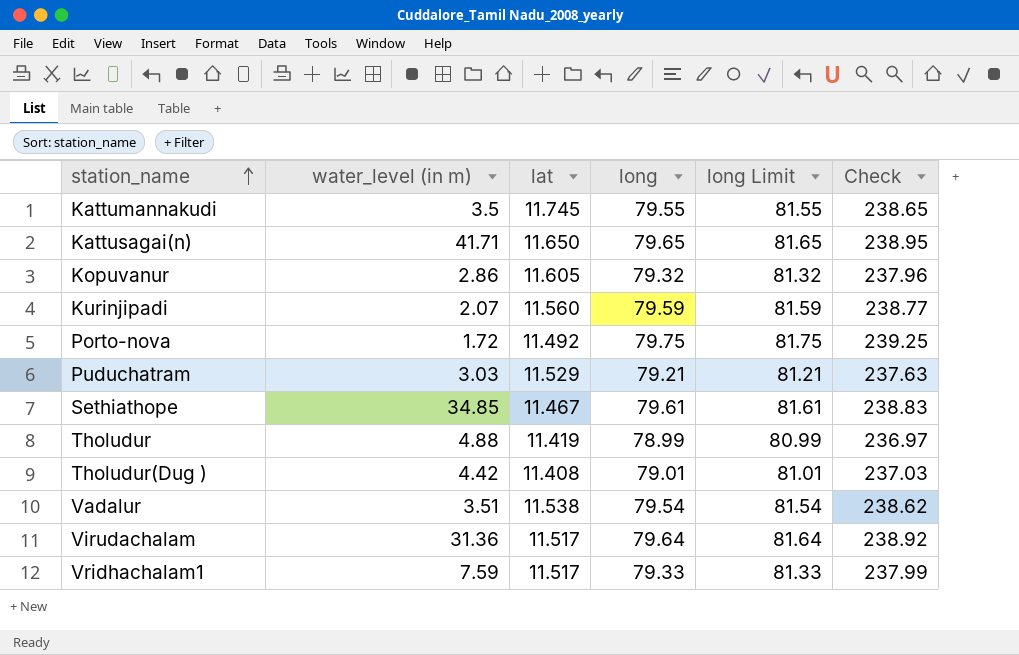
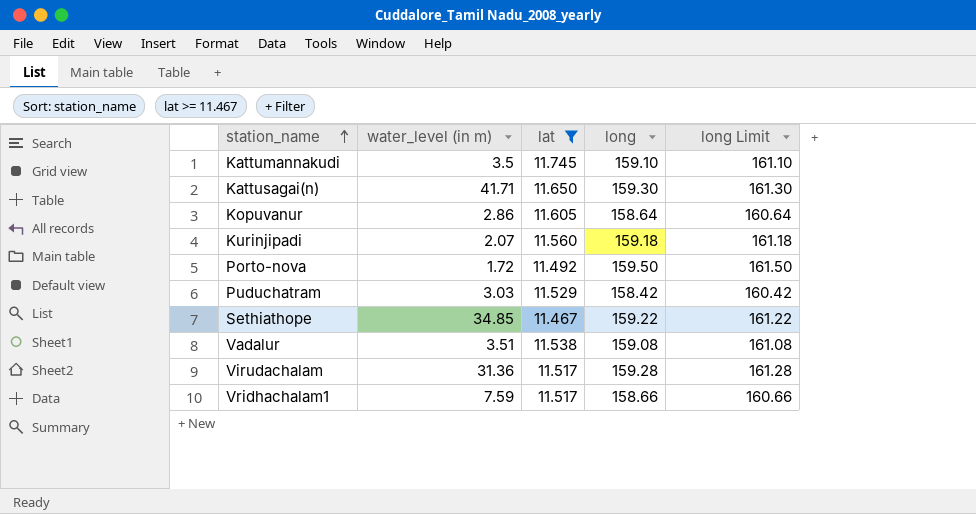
filter: none -> lat >= 11.467
column Check | formula: [long] * 3 -> none
Kattumannakudi | long: 79.55 -> 159.10
Kattumannakudi | long Limit: 81.55 -> 161.10
Kattusagai(n) | long: 79.65 -> 159.30
Kattusagai(n) | long Limit: 81.65 -> 161.30
Kopuvanur | long: 79.32 -> 158.64
Kopuvanur | long Limit: 81.32 -> 160.64
Kurinjipadi | long: 79.59 -> 159.18
Kurinjipadi | long Limit: 81.59 -> 161.18
Porto-nova | long: 79.75 -> 159.50
Porto-nova | long Limit: 81.75 -> 161.50
Puduchatram | long: 79.21 -> 158.42
Puduchatram | long Limit: 81.21 -> 160.42
Sethiathope | long: 79.61 -> 159.22
Sethiathope | long Limit: 81.61 -> 161.22
Vadalur | long: 79.54 -> 159.08
Vadalur | long Limit: 81.54 -> 161.08
Virudachalam | long: 79.64 -> 159.28
Virudachalam | long Limit: 81.64 -> 161.28
Vridhachalam1 | long: 79.33 -> 158.66
Vridhachalam1 | long Limit: 81.33 -> 160.66

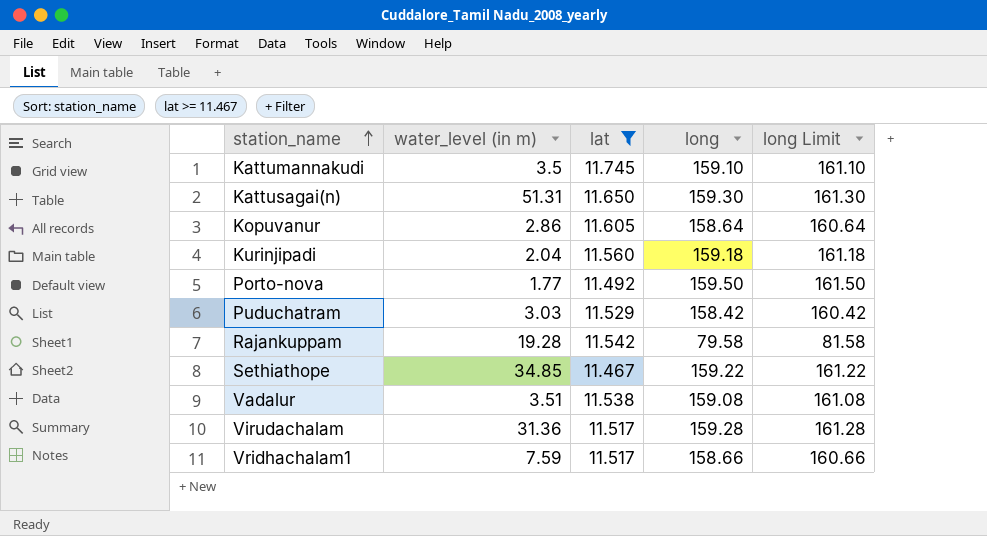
Kattusagai(n) | water_level (in m): 41.71 -> 51.31
Kurinjipadi | water_level (in m): 2.07 -> 2.04
Porto-nova | water_level (in m): 1.72 -> 1.77
row Rajankuppam: none -> 19.28 | 11.542 | 79.58 | 81.58

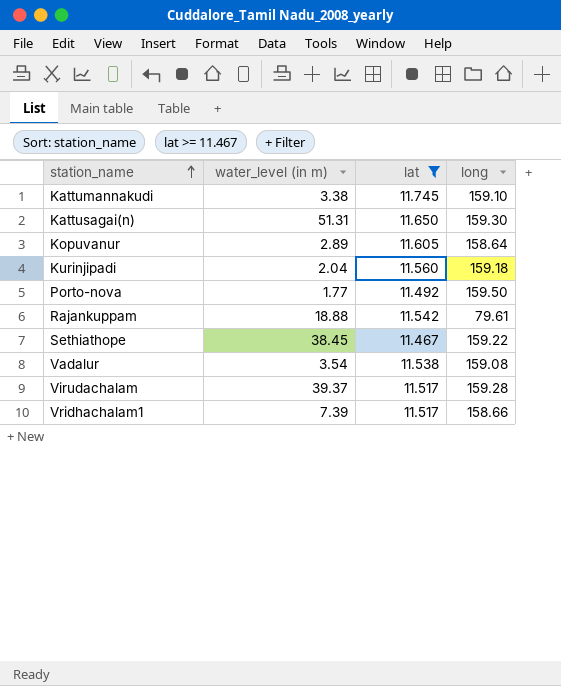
column long Limit | formula: [long] + 2 -> none
row Puduchatram: 3.03 | 11.529 | 158.42 | 160.42 -> none
Kattumannakudi | water_level (in m): 3.5 -> 3.38
Kopuvanur | water_level (in m): 2.86 -> 2.89
Rajankuppam | water_level (in m): 19.28 -> 18.88
Rajankuppam | long: 79.58 -> 79.61
Sethiathope | water_level (in m): 34.85 -> 38.45
Vadalur | water_level (in m): 3.51 -> 3.54
Virudachalam | water_level (in m): 31.36 -> 39.37
Vridhachalam1 | water_level (in m): 7.59 -> 7.39

